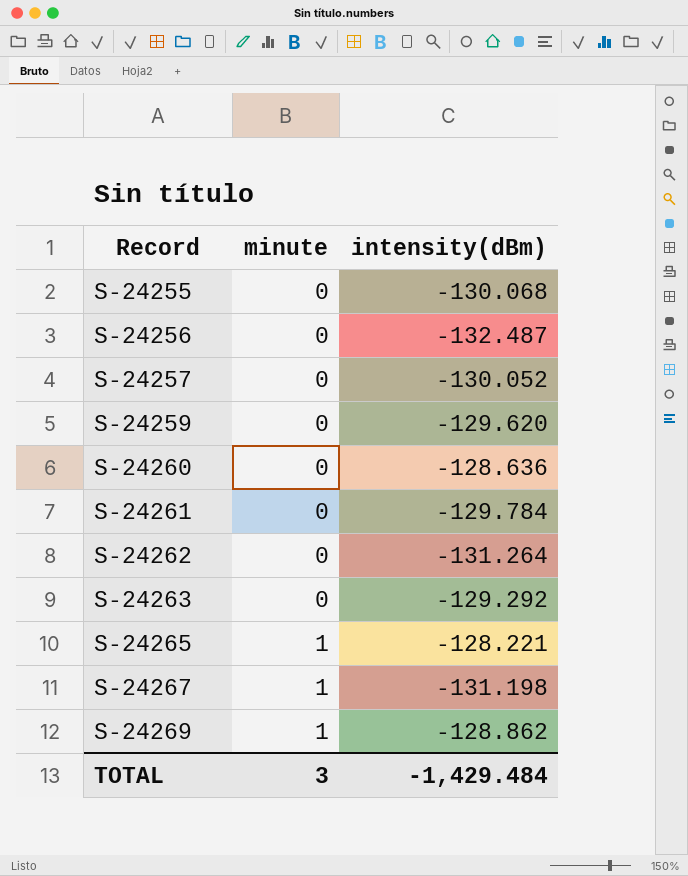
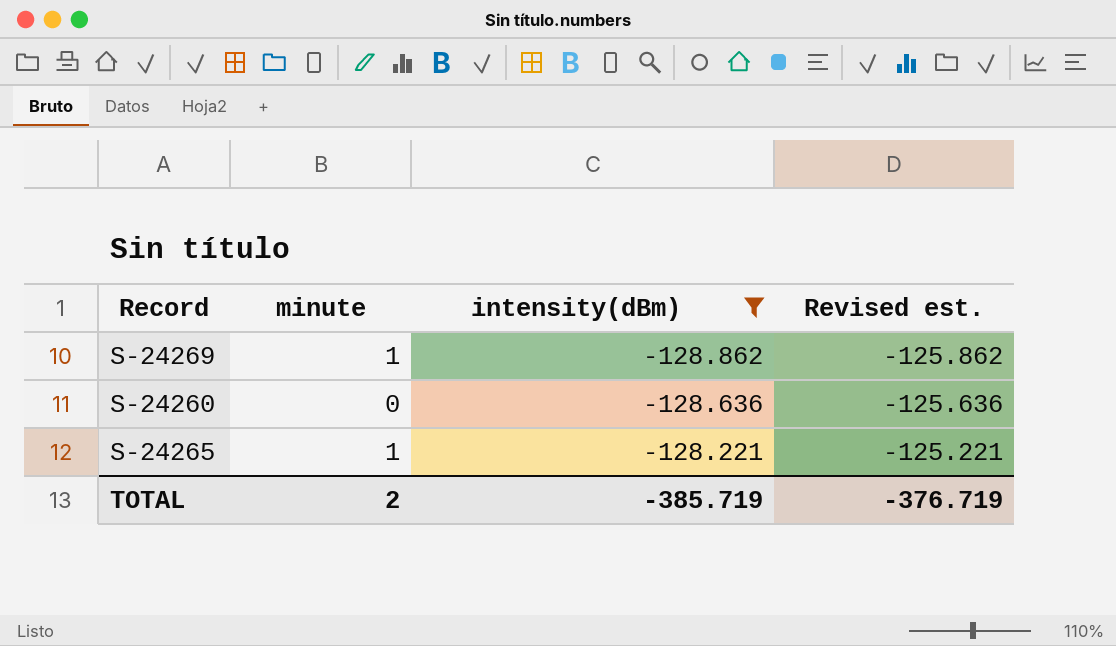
filter: none -> intensity(dBm) >= -128.862
row order: Record ascending -> intensity(dBm) ascending
column Revised est. | formula: none -> [intensity(dBm)] + 3
TOTAL | minute: 3 -> 2
TOTAL | intensity(dBm): -1,429.484 -> -385.719

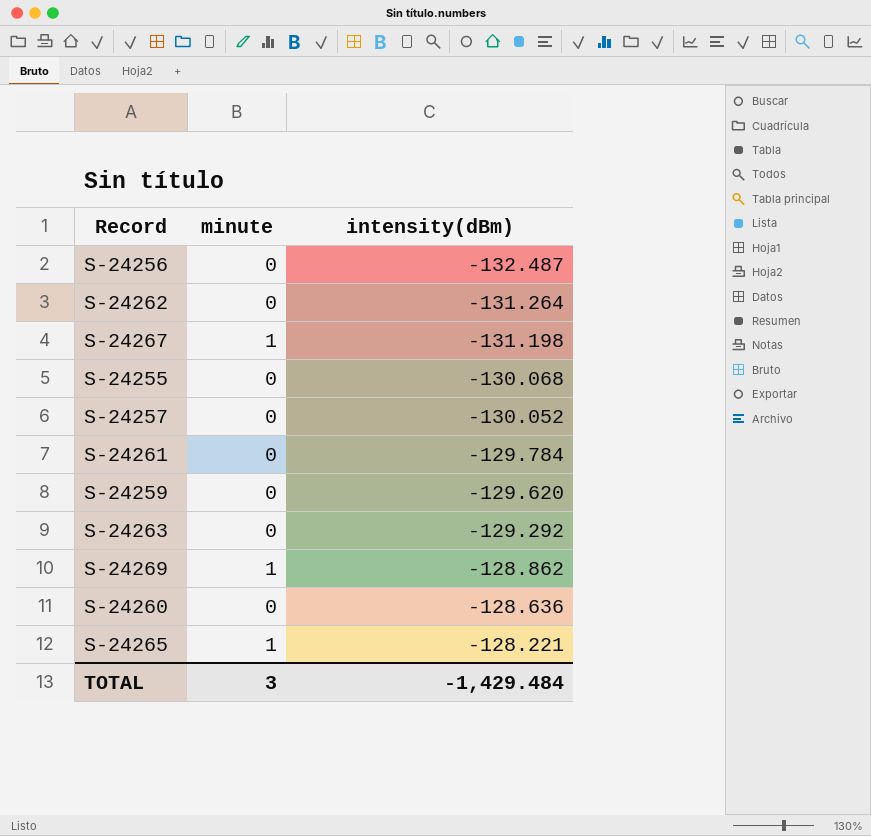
filter: intensity(dBm) >= -128.862 -> none
column Revised est. | formula: [intensity(dBm)] + 3 -> none
TOTAL | minute: 2 -> 3
TOTAL | intensity(dBm): -385.719 -> -1,429.484

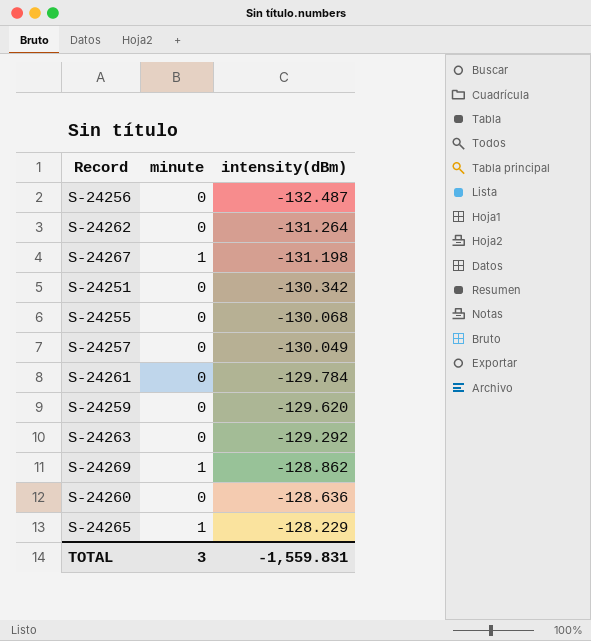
row S-24251: none -> 0 | -130.342
S-24257 | intensity(dBm): -130.052 -> -130.049
S-24265 | intensity(dBm): -128.221 -> -128.229
TOTAL | intensity(dBm): -1,429.484 -> -1,559.831

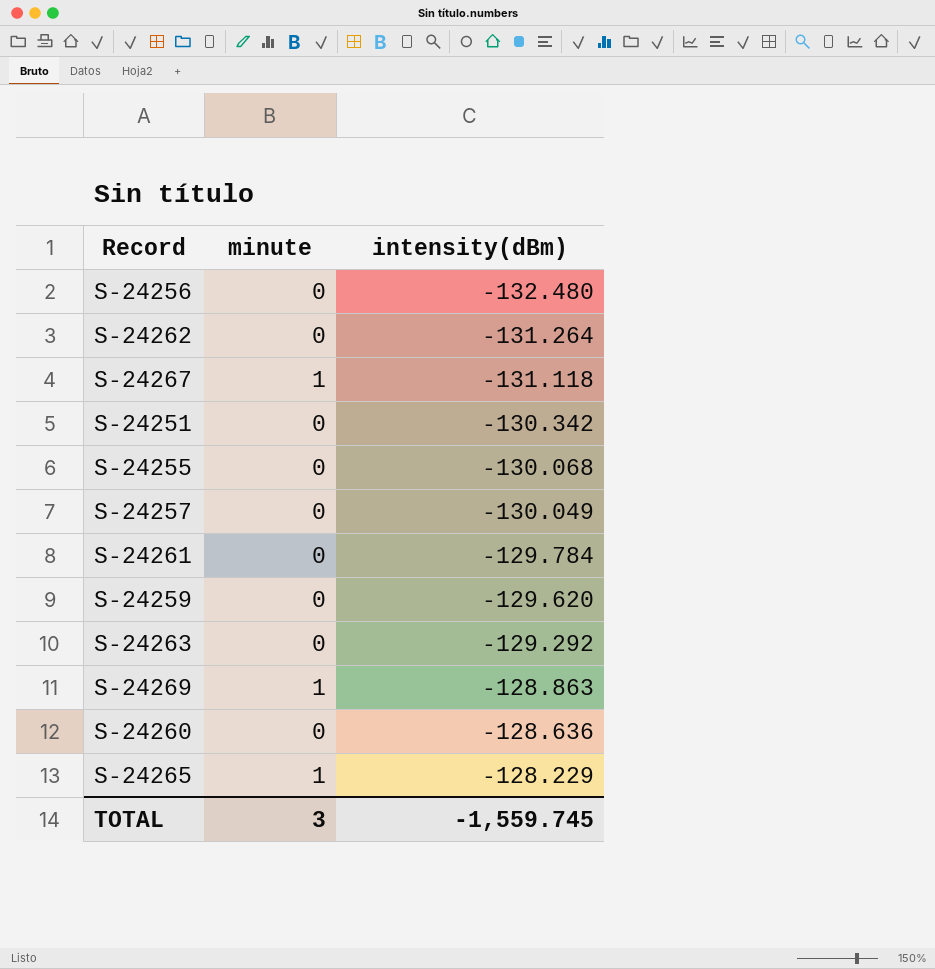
S-24256 | intensity(dBm): -132.487 -> -132.480
S-24267 | intensity(dBm): -131.198 -> -131.118
S-24269 | intensity(dBm): -128.862 -> -128.863
TOTAL | intensity(dBm): -1,559.831 -> -1,559.745

